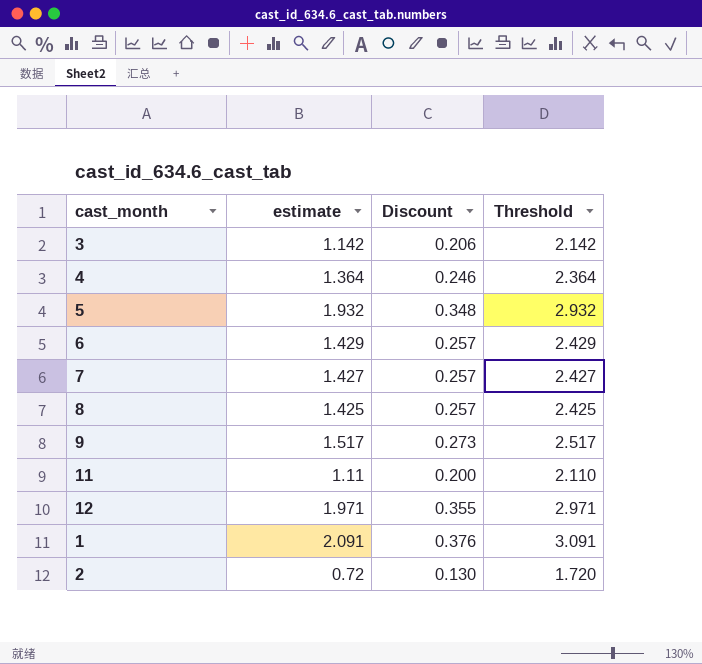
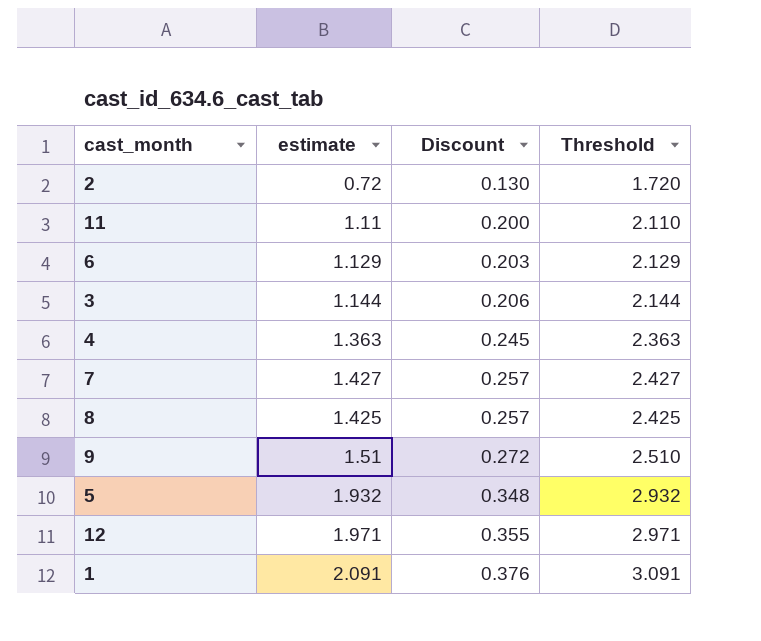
row order: none -> Discount ascending
6 | estimate: 1.429 -> 1.129
6 | Discount: 0.257 -> 0.203
6 | Threshold: 2.429 -> 2.129
3 | estimate: 1.142 -> 1.144
3 | Threshold: 2.142 -> 2.144
4 | estimate: 1.364 -> 1.363
4 | Discount: 0.246 -> 0.245
4 | Threshold: 2.364 -> 2.363
9 | estimate: 1.517 -> 1.51
9 | Discount: 0.273 -> 0.272
9 | Threshold: 2.517 -> 2.510

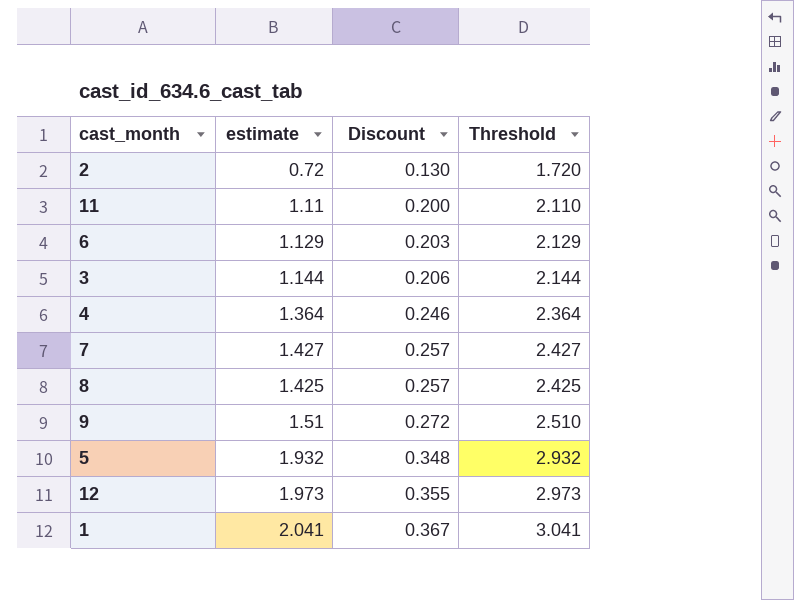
4 | estimate: 1.363 -> 1.364
4 | Discount: 0.245 -> 0.246
4 | Threshold: 2.363 -> 2.364
12 | estimate: 1.971 -> 1.973
12 | Threshold: 2.971 -> 2.973
1 | estimate: 2.091 -> 2.041
1 | Discount: 0.376 -> 0.367
1 | Threshold: 3.091 -> 3.041

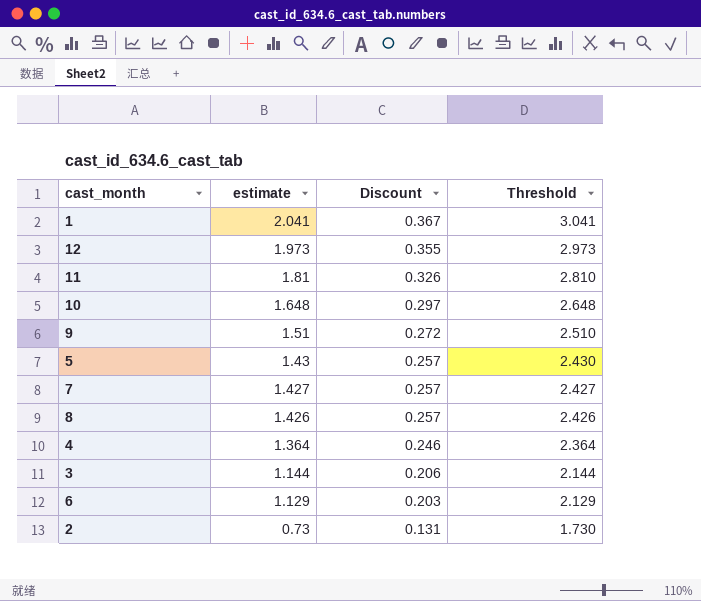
row order: Discount ascending -> estimate descending
11 | estimate: 1.11 -> 1.81
11 | Discount: 0.200 -> 0.326
11 | Threshold: 2.110 -> 2.810
row 10: none -> 1.648 | 0.297 | 2.648
5 | estimate: 1.932 -> 1.43
5 | Discount: 0.348 -> 0.257
5 | Threshold: 2.932 -> 2.430
8 | estimate: 1.425 -> 1.426
8 | Threshold: 2.425 -> 2.426
2 | estimate: 0.72 -> 0.73
2 | Discount: 0.130 -> 0.131
2 | Threshold: 1.720 -> 1.730

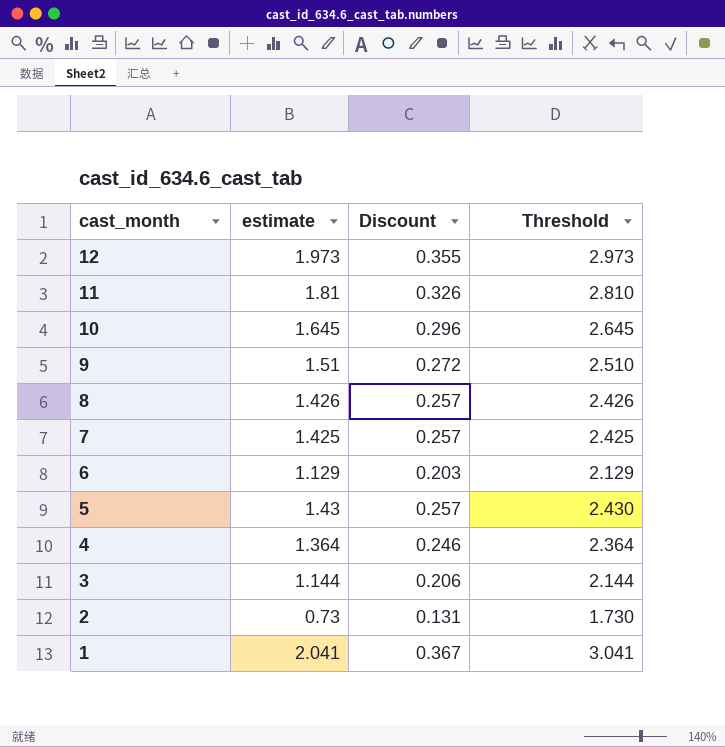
row order: estimate descending -> cast_month descending
10 | estimate: 1.648 -> 1.645
10 | Discount: 0.297 -> 0.296
10 | Threshold: 2.648 -> 2.645
7 | estimate: 1.427 -> 1.425
7 | Threshold: 2.427 -> 2.425

